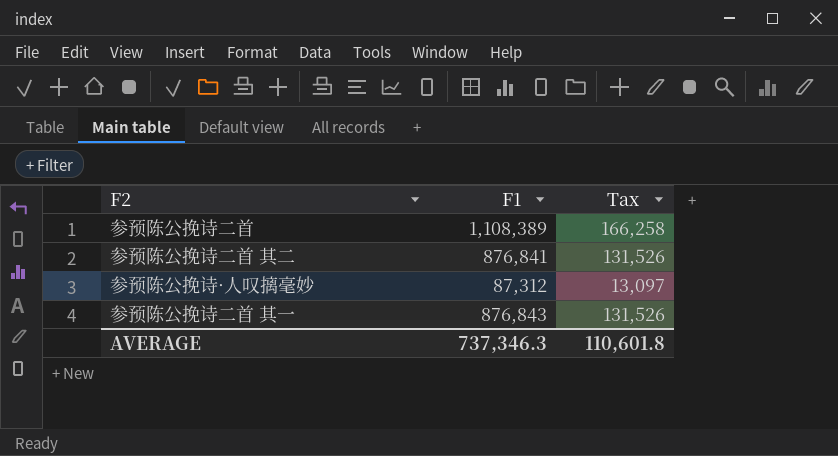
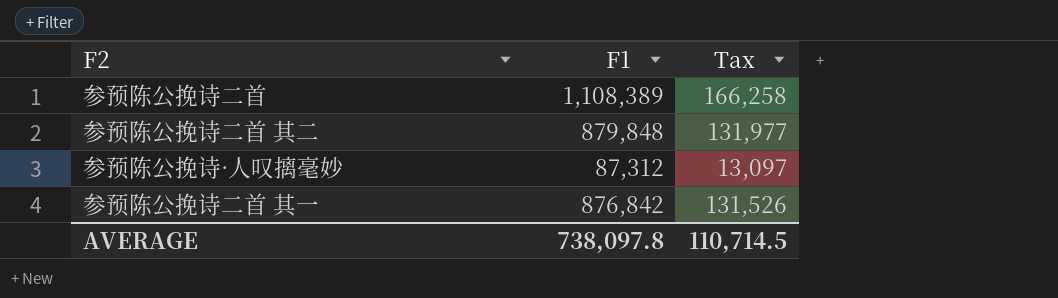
参预陈公挽诗二首 其二 | F1: 876,841 -> 879,848
参预陈公挽诗二首 其二 | Tax: 131,526 -> 131,977
参预陈公挽诗二首 其一 | F1: 876,843 -> 876,842
AVERAGE | F1: 737,346.3 -> 738,097.8
AVERAGE | Tax: 110,601.8 -> 110,714.5

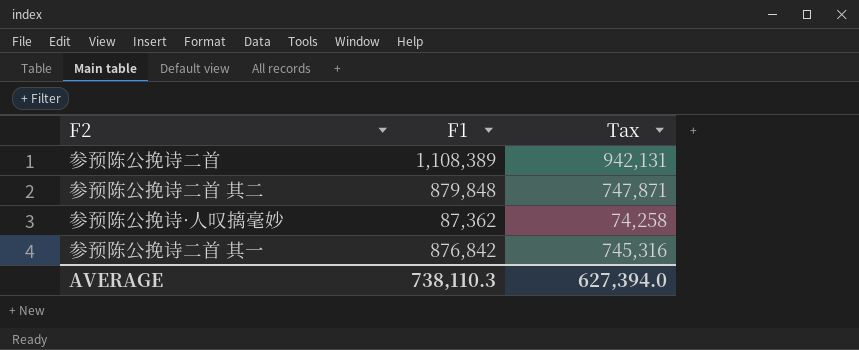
column Tax | formula: [F1] * 0.15 -> [F1] * 0.85
参预陈公挽诗·人叹摛毫妙 | F1: 87,312 -> 87,362
AVERAGE | F1: 738,097.8 -> 738,110.3
AVERAGE | Tax: 110,714.5 -> 627,394.0

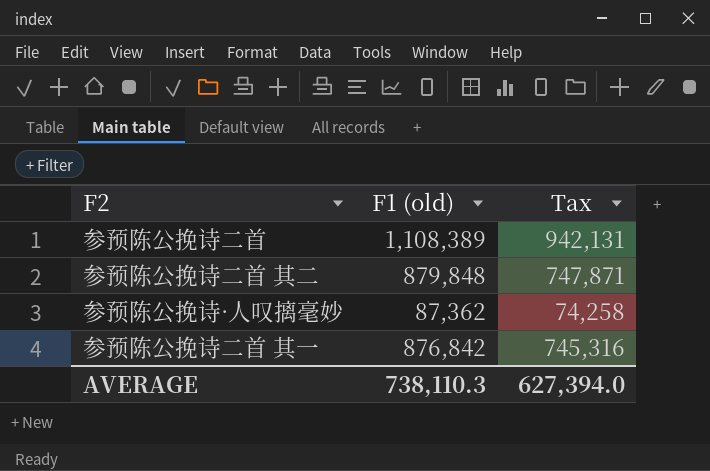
column name: F1 -> F1 (old)

